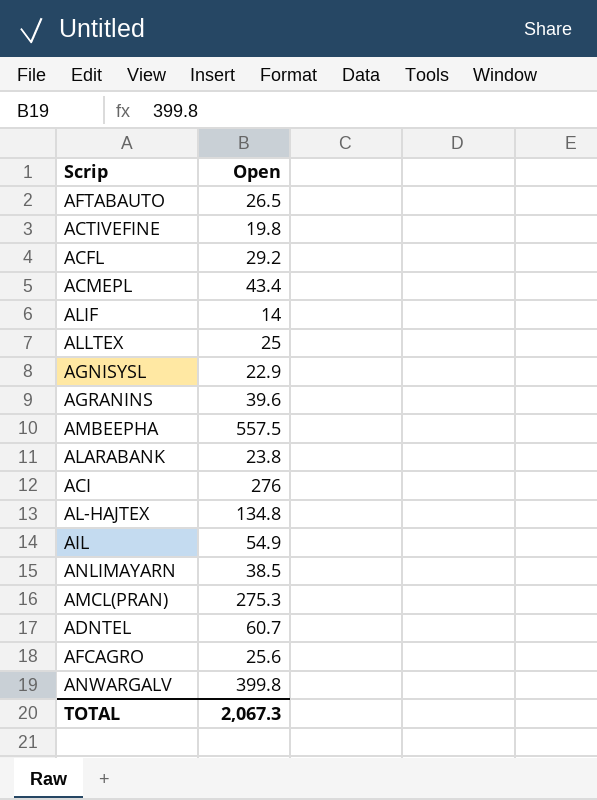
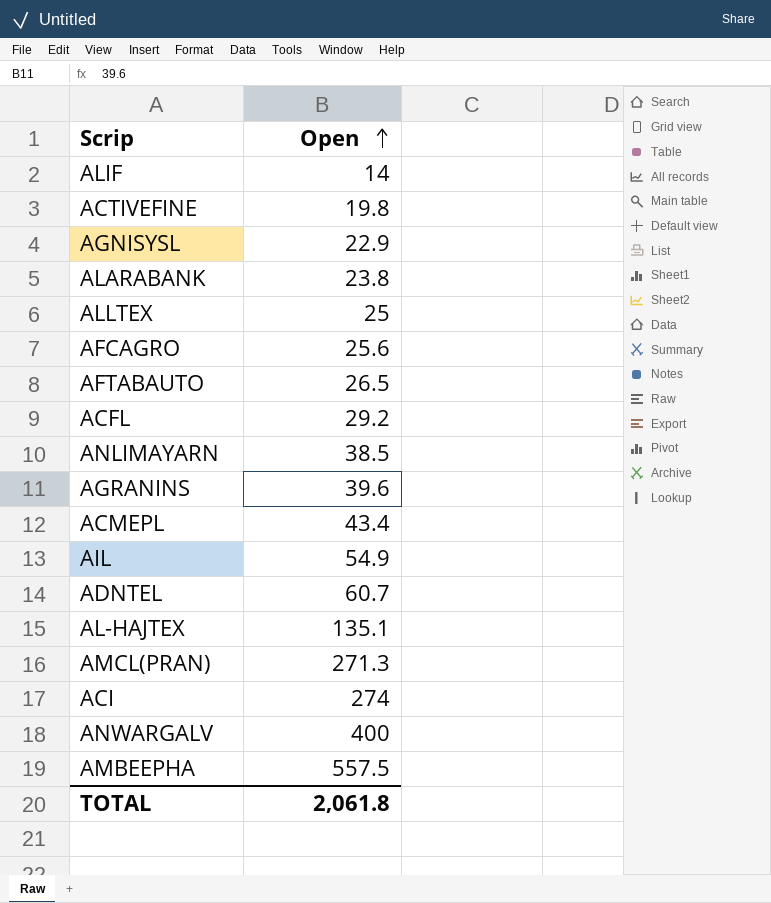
row order: none -> Open ascending
AL-HAJTEX | Open: 134.8 -> 135.1
AMCL(PRAN) | Open: 275.3 -> 271.3
ACI | Open: 276 -> 274
ANWARGALV | Open: 399.8 -> 400
TOTAL | Open: 2,067.3 -> 2,061.8

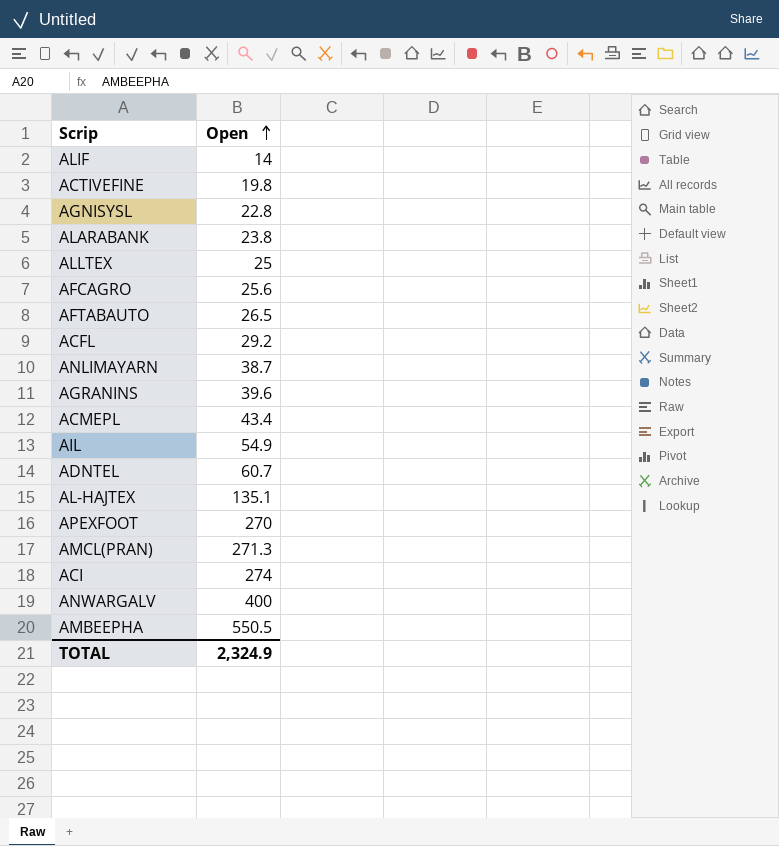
AGNISYSL | Open: 22.9 -> 22.8
ANLIMAYARN | Open: 38.5 -> 38.7
row APEXFOOT: none -> 270
AMBEEPHA | Open: 557.5 -> 550.5
TOTAL | Open: 2,061.8 -> 2,324.9

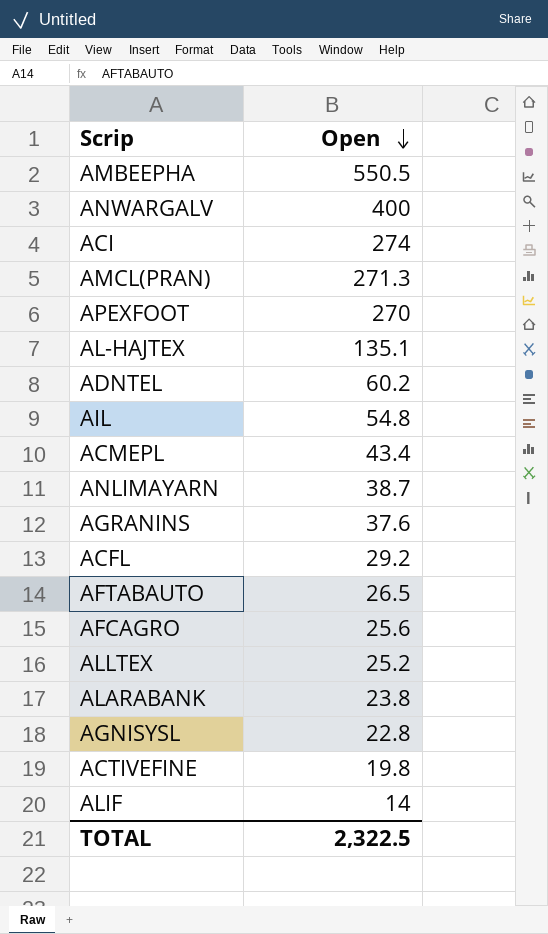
row order: Open ascending -> Open descending
ADNTEL | Open: 60.7 -> 60.2
AIL | Open: 54.9 -> 54.8
AGRANINS | Open: 39.6 -> 37.6
ALLTEX | Open: 25 -> 25.2
TOTAL | Open: 2,324.9 -> 2,322.5

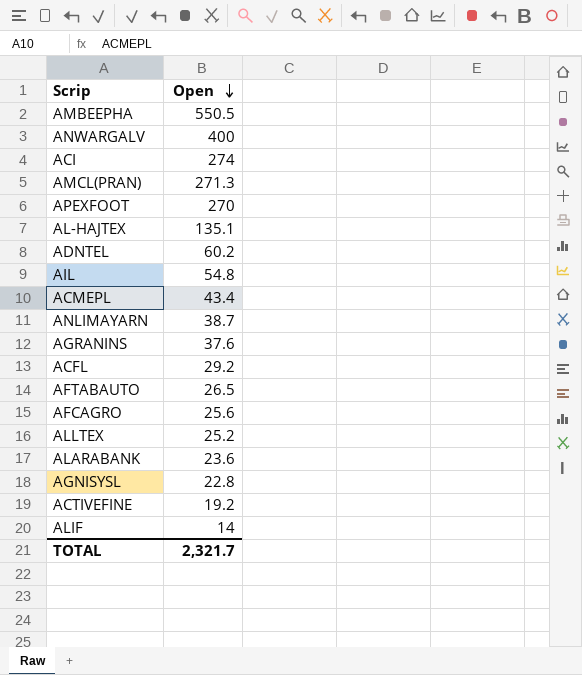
ALARABANK | Open: 23.8 -> 23.6
ACTIVEFINE | Open: 19.8 -> 19.2
TOTAL | Open: 2,322.5 -> 2,321.7

